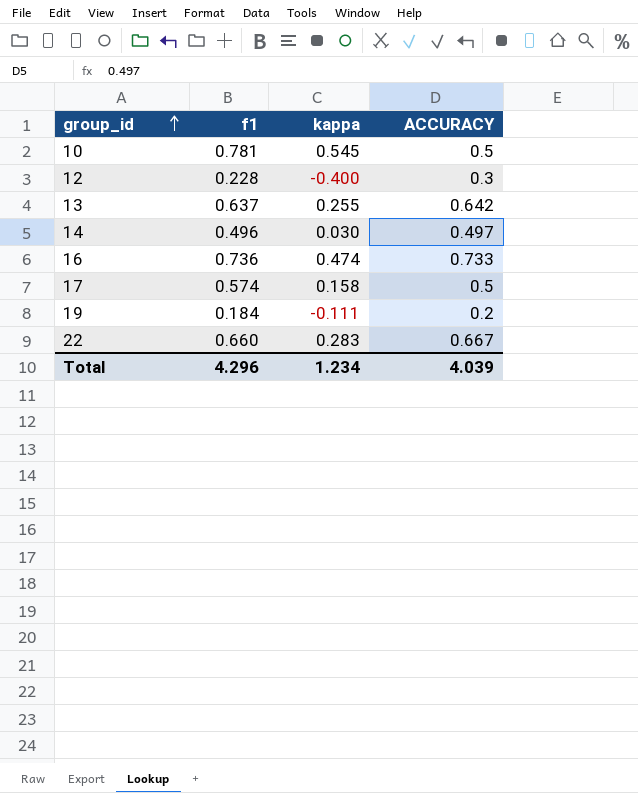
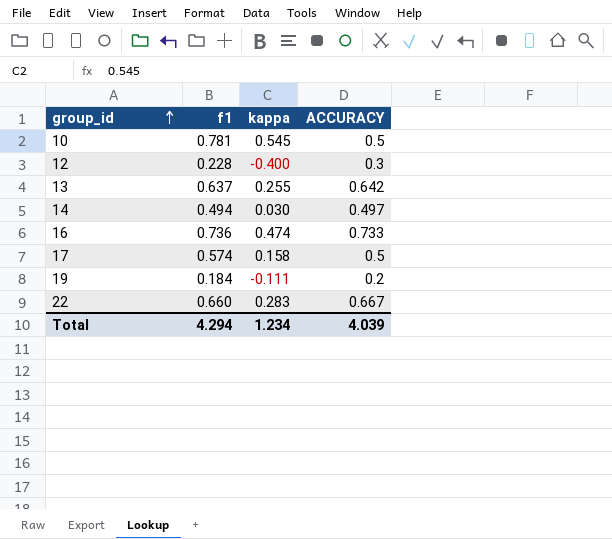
14 | f1: 0.496 -> 0.494
Total | f1: 4.296 -> 4.294

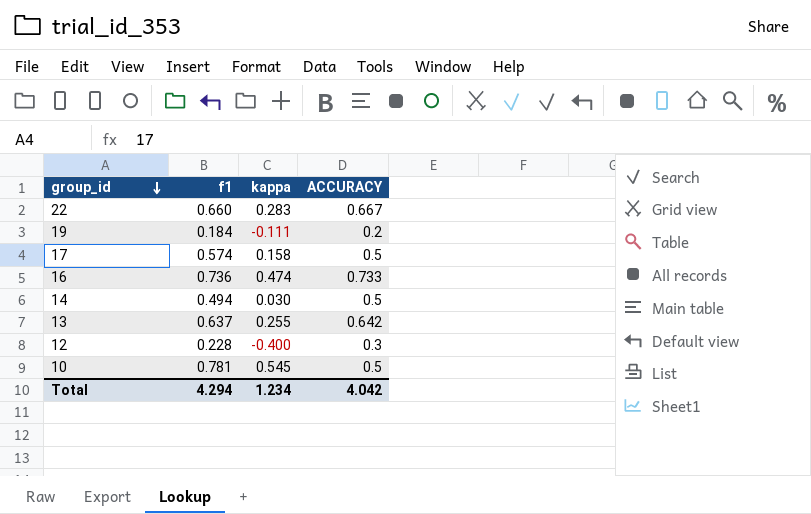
row order: group_id ascending -> group_id descending
14 | ACCURACY: 0.497 -> 0.5
Total | ACCURACY: 4.039 -> 4.042

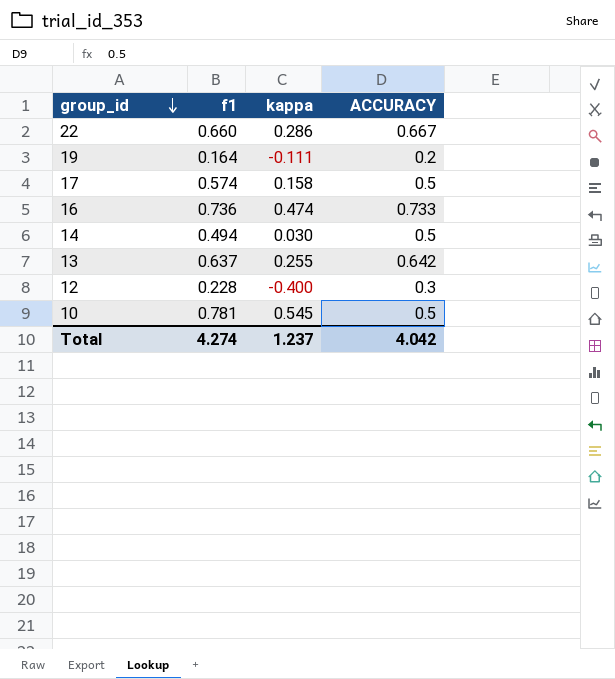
22 | kappa: 0.283 -> 0.286
19 | f1: 0.184 -> 0.164
Total | f1: 4.294 -> 4.274
Total | kappa: 1.234 -> 1.237

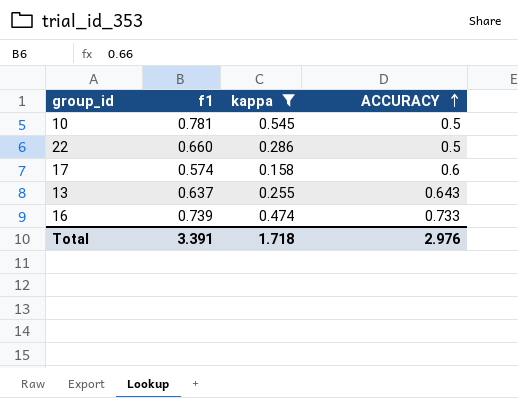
filter: none -> kappa >= 0.158
row order: group_id descending -> ACCURACY ascending
22 | ACCURACY: 0.667 -> 0.5
17 | ACCURACY: 0.5 -> 0.6
13 | ACCURACY: 0.642 -> 0.643
16 | f1: 0.736 -> 0.739
Total | f1: 4.274 -> 3.391
Total | kappa: 1.237 -> 1.718
Total | ACCURACY: 4.042 -> 2.976

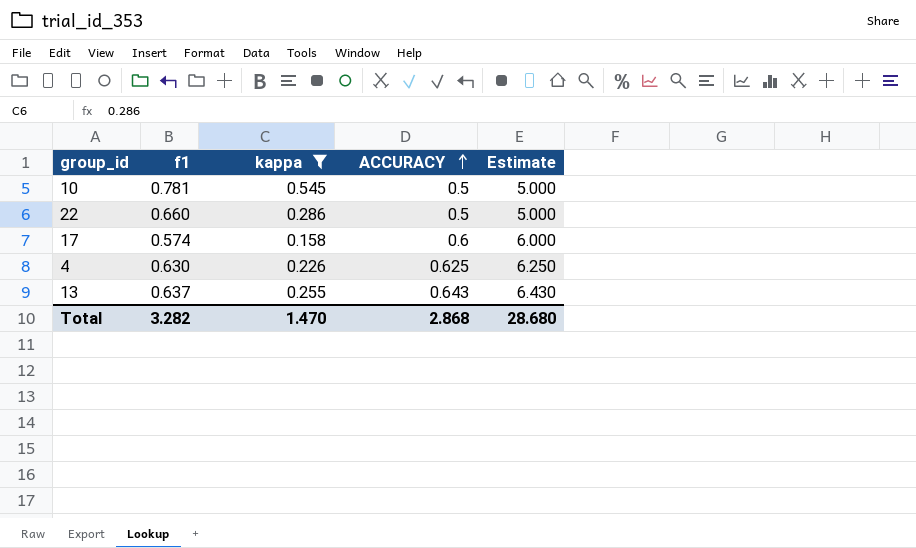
column Estimate | formula: none -> [ACCURACY] * 10
row 16: 0.739 | 0.474 | 0.733 -> none
row 4: none -> 0.630 | 0.226 | 0.625 | 6.250
Total | f1: 3.391 -> 3.282
Total | kappa: 1.718 -> 1.470
Total | ACCURACY: 2.976 -> 2.868

